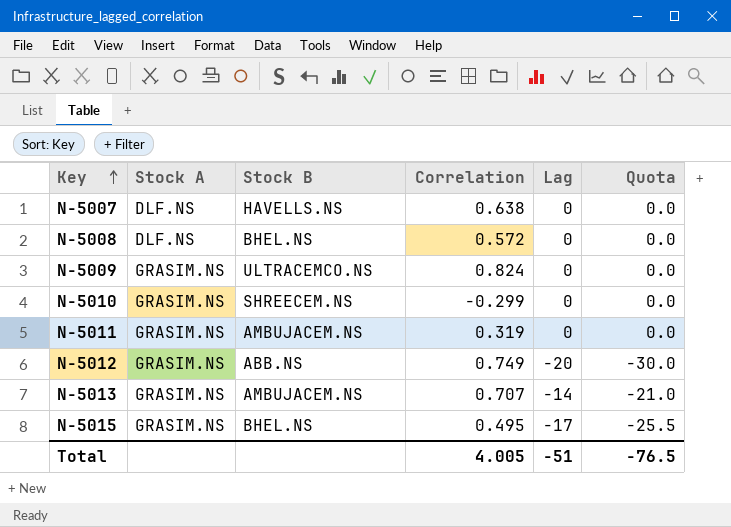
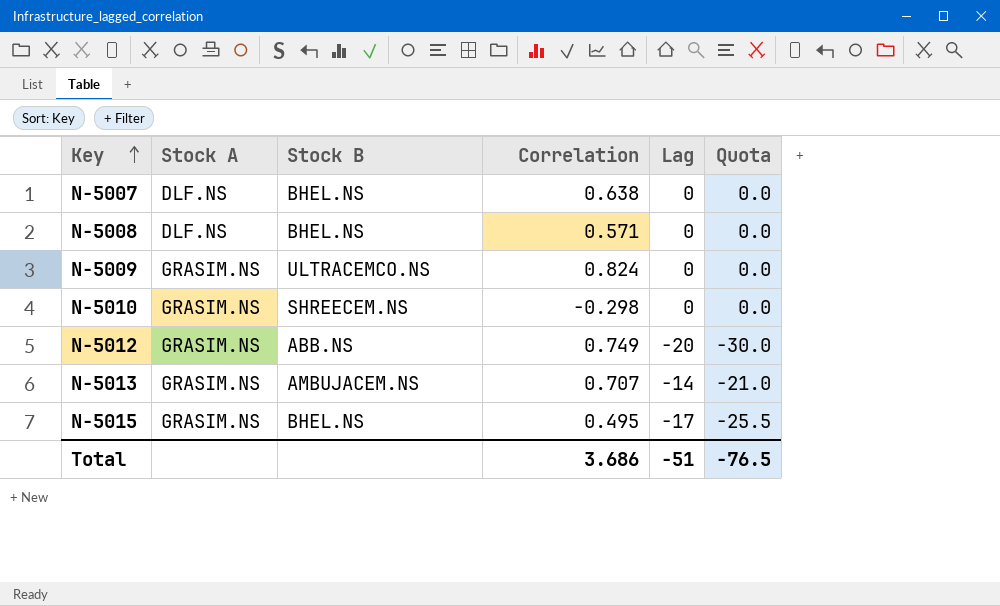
row N-5011: GRASIM.NS | AMBUJACEM.NS | 0.319 | 0 | 0.0 -> none
N-5007 | Stock B: HAVELLS.NS -> BHEL.NS
N-5008 | Correlation: 0.572 -> 0.571
N-5010 | Correlation: -0.299 -> -0.298
Total | Correlation: 4.005 -> 3.686

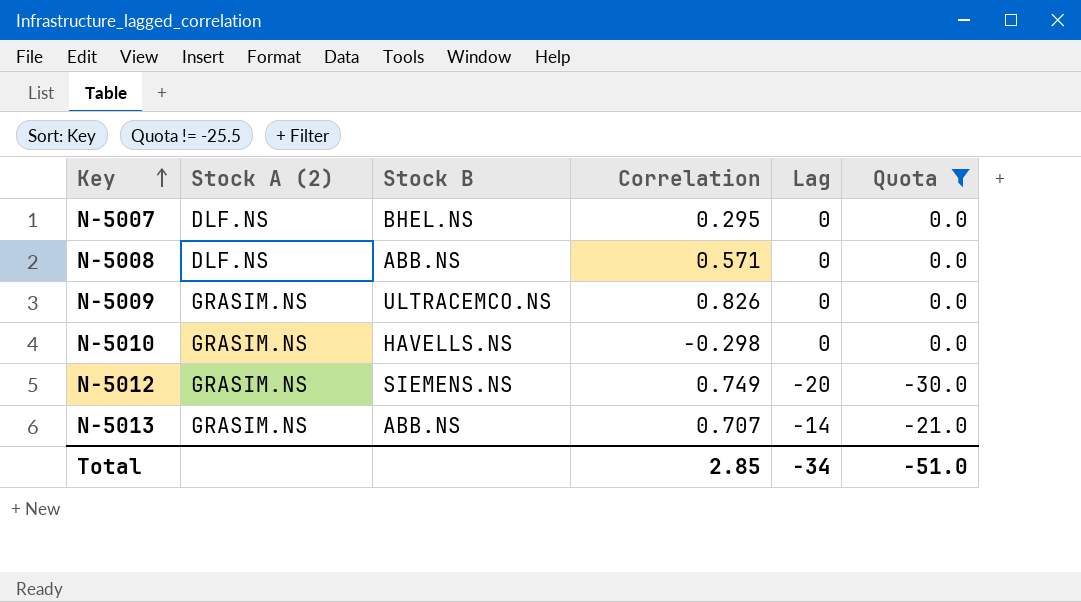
filter: none -> Quota != -25.5
column name: Stock A -> Stock A (2)
N-5007 | Correlation: 0.638 -> 0.295
N-5008 | Stock B: BHEL.NS -> ABB.NS
N-5009 | Correlation: 0.824 -> 0.826
N-5010 | Stock B: SHREECEM.NS -> HAVELLS.NS
N-5012 | Stock B: ABB.NS -> SIEMENS.NS
N-5013 | Stock B: AMBUJACEM.NS -> ABB.NS
Total | Correlation: 3.686 -> 2.85
Total | Lag: -51 -> -34
Total | Quota: -76.5 -> -51.0

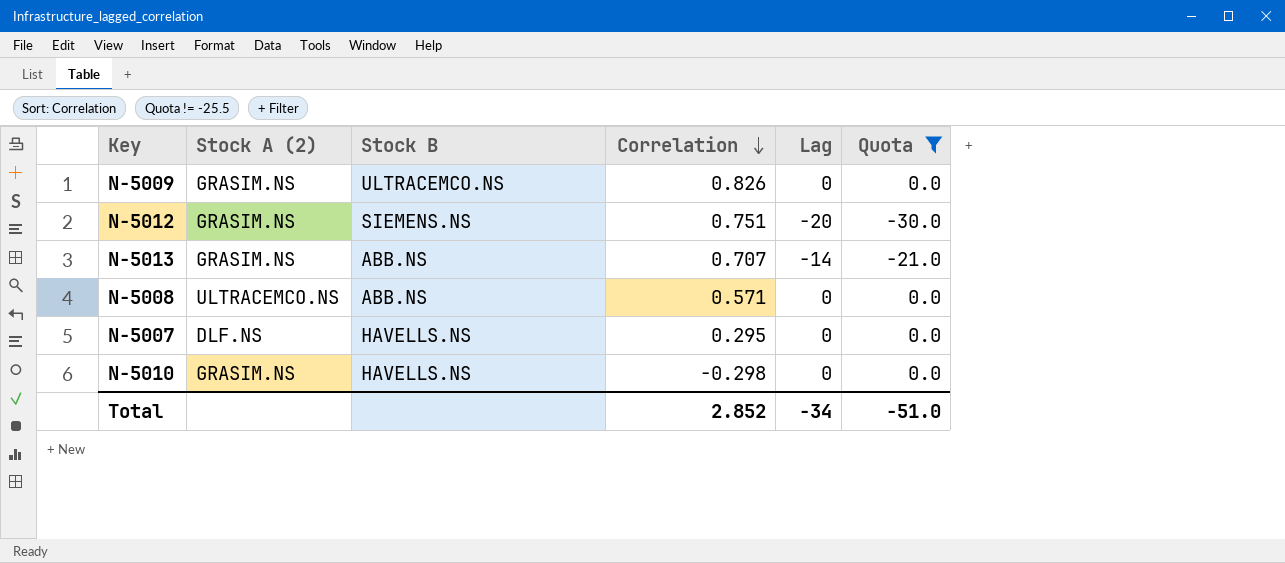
row order: Key ascending -> Correlation descending
N-5012 | Correlation: 0.749 -> 0.751
N-5008 | Stock A (2): DLF.NS -> ULTRACEMCO.NS
N-5007 | Stock B: BHEL.NS -> HAVELLS.NS
Total | Correlation: 2.85 -> 2.852

